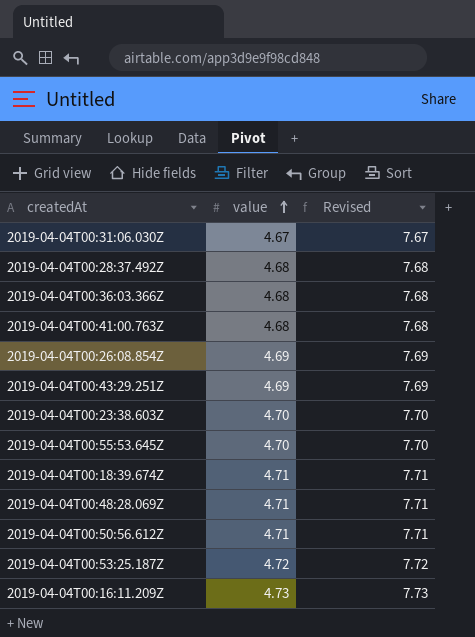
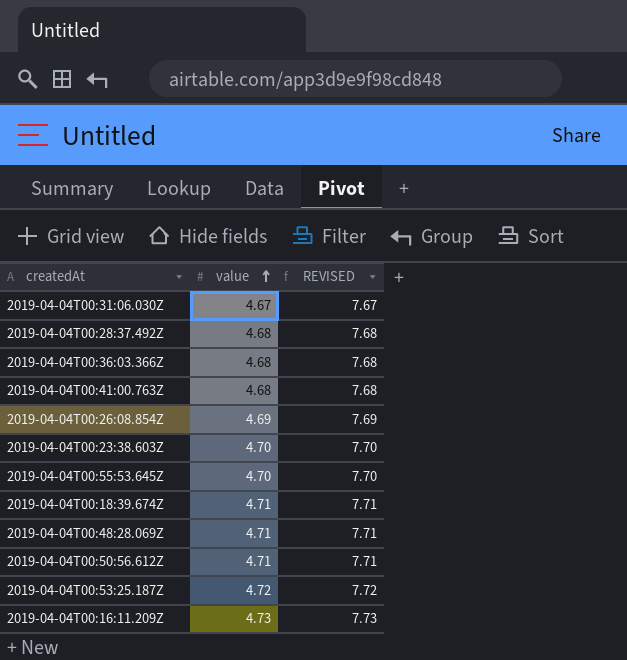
column name: Revised -> REVISED
row 2019-04-04T00:43:29.251Z: 4.69 | 7.69 -> none

